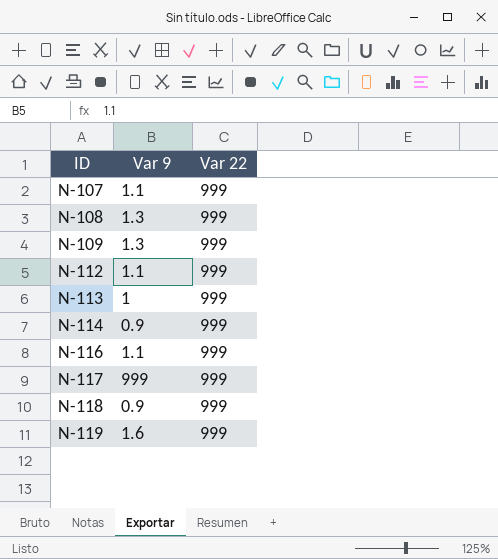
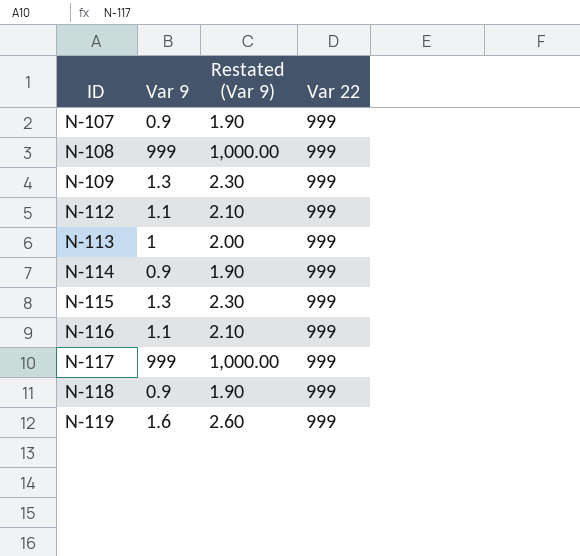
column Restated (Var 9) | formula: none -> [Var 9] + 1
N-107 | Var 9: 1.1 -> 0.9
N-108 | Var 9: 1.3 -> 999
row N-115: none -> 1.3 | 2.30 | 999

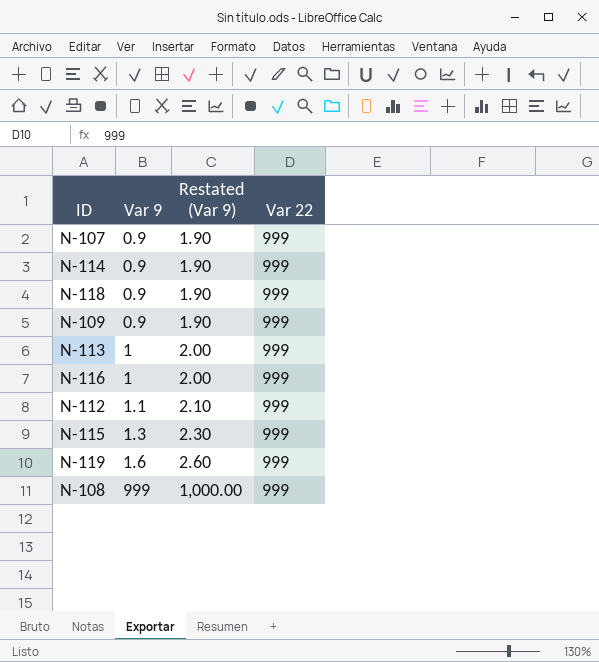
row order: ID ascending -> Var 9 ascending
row N-117: 999 | 1,000.00 | 999 -> none
N-109 | Var 9: 1.3 -> 0.9
N-109 | Restated (Var 9): 2.30 -> 1.90
N-116 | Var 9: 1.1 -> 1
N-116 | Restated (Var 9): 2.10 -> 2.00

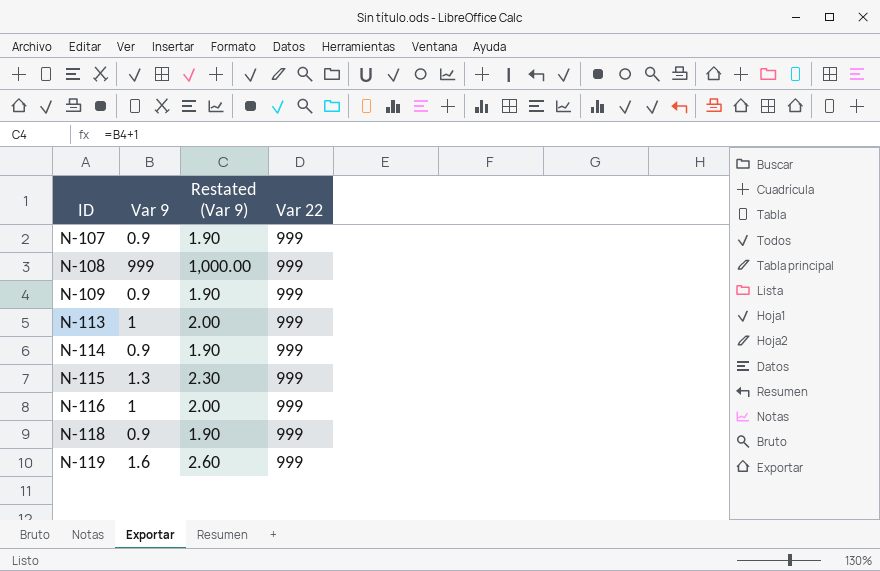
row order: Var 9 ascending -> ID ascending
row N-112: 1.1 | 2.10 | 999 -> none

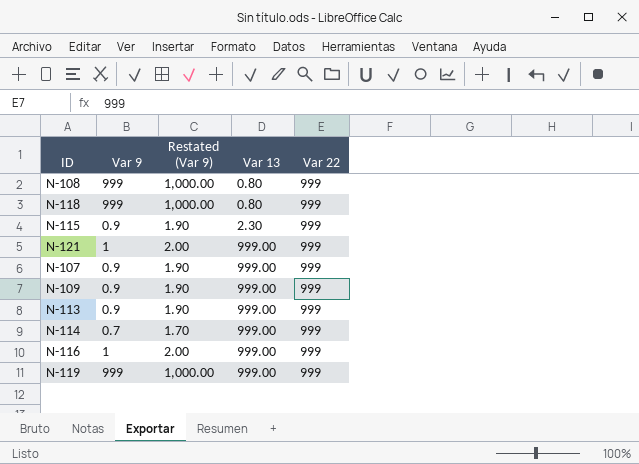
row order: ID ascending -> Var 13 ascending
column Var 13 | position: none -> 4
N-118 | Var 9: 0.9 -> 999
N-118 | Restated (Var 9): 1.90 -> 1,000.00
N-115 | Var 9: 1.3 -> 0.9
N-115 | Restated (Var 9): 2.30 -> 1.90
row N-121: none -> 1 | 2.00 | 999.00 | 999
N-113 | Var 9: 1 -> 0.9
N-113 | Restated (Var 9): 2.00 -> 1.90
N-114 | Var 9: 0.9 -> 0.7
N-114 | Restated (Var 9): 1.90 -> 1.70
N-119 | Var 9: 1.6 -> 999
N-119 | Restated (Var 9): 2.60 -> 1,000.00

